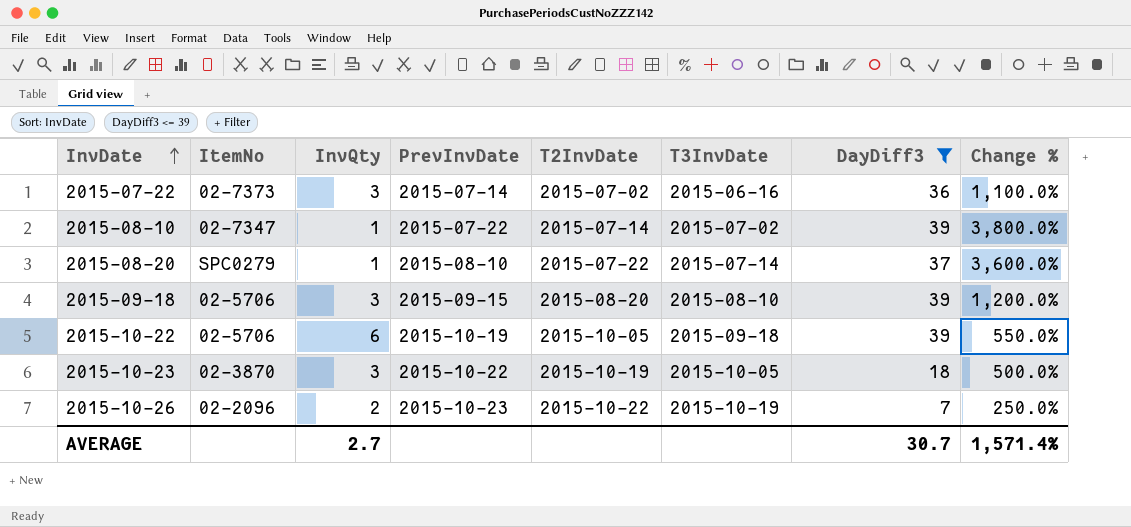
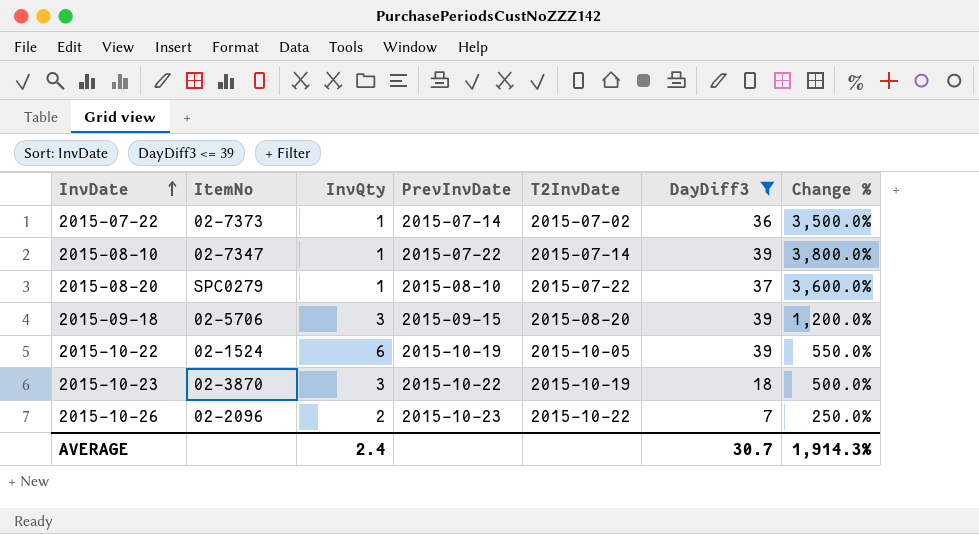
column T3InvDate | position: 6 -> none
2015-07-22 | InvQty: 3 -> 1
2015-07-22 | Change %: 1,100.0% -> 3,500.0%
2015-10-22 | ItemNo: 02-5706 -> 02-1524
AVERAGE | InvQty: 2.7 -> 2.4
AVERAGE | Change %: 1,571.4% -> 1,914.3%

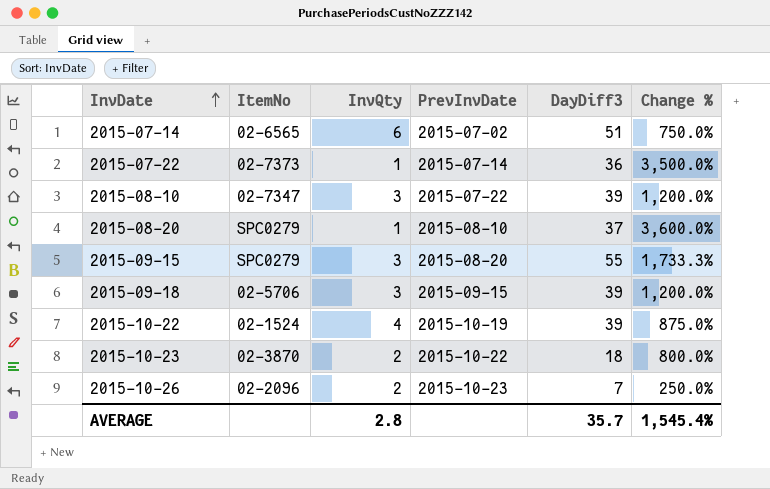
filter: DayDiff3 <= 39 -> none
column T2InvDate | position: 5 -> none
2015-08-10 | InvQty: 1 -> 3
2015-08-10 | Change %: 3,800.0% -> 1,200.0%
2015-10-22 | InvQty: 6 -> 4
2015-10-22 | Change %: 550.0% -> 875.0%
2015-10-23 | InvQty: 3 -> 2
2015-10-23 | Change %: 500.0% -> 800.0%
AVERAGE | InvQty: 2.4 -> 2.8
AVERAGE | DayDiff3: 30.7 -> 35.7
AVERAGE | Change %: 1,914.3% -> 1,545.4%

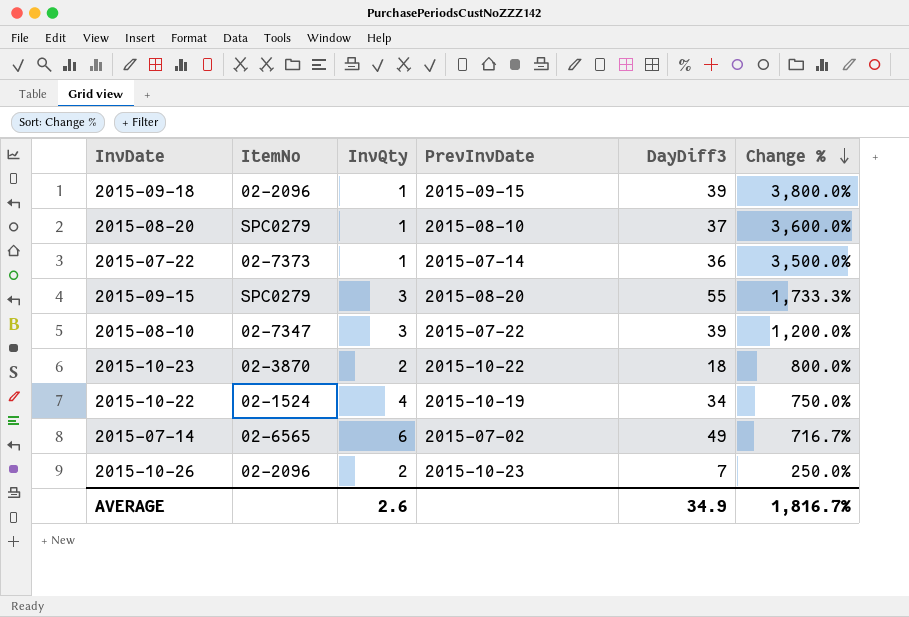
row order: InvDate ascending -> Change % descending
2015-09-18 | ItemNo: 02-5706 -> 02-2096
2015-09-18 | InvQty: 3 -> 1
2015-09-18 | Change %: 1,200.0% -> 3,800.0%
2015-10-22 | DayDiff3: 39 -> 34
2015-10-22 | Change %: 875.0% -> 750.0%
2015-07-14 | DayDiff3: 51 -> 49
2015-07-14 | Change %: 750.0% -> 716.7%
AVERAGE | InvQty: 2.8 -> 2.6
AVERAGE | DayDiff3: 35.7 -> 34.9
AVERAGE | Change %: 1,545.4% -> 1,816.7%

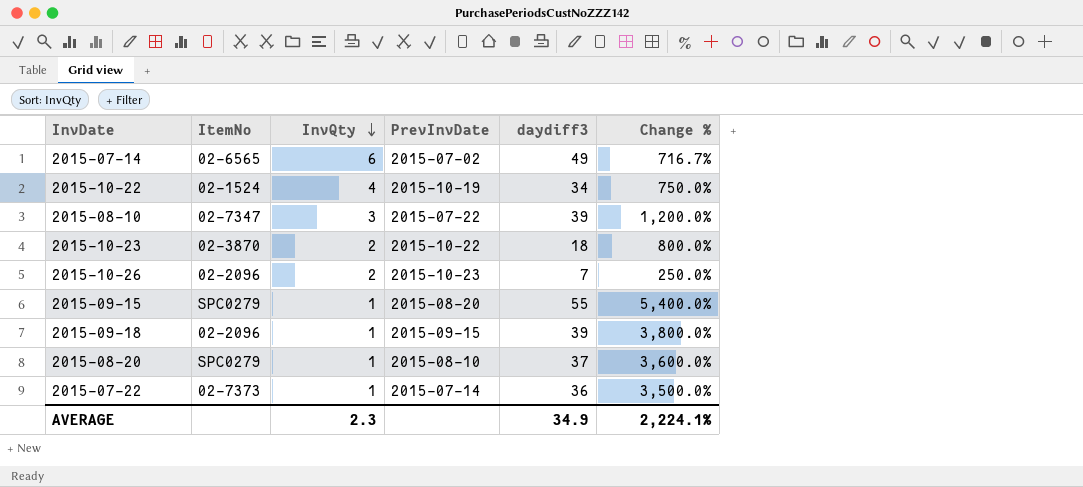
row order: Change % descending -> InvQty descending
column name: DayDiff3 -> daydiff3
2015-09-15 | InvQty: 3 -> 1
2015-09-15 | Change %: 1,733.3% -> 5,400.0%
AVERAGE | InvQty: 2.6 -> 2.3
AVERAGE | Change %: 1,816.7% -> 2,224.1%

